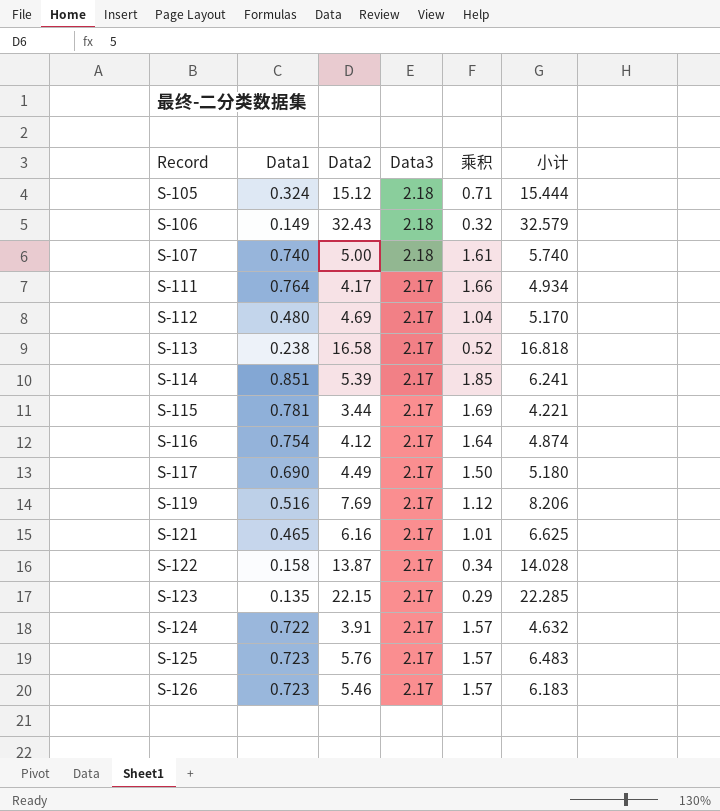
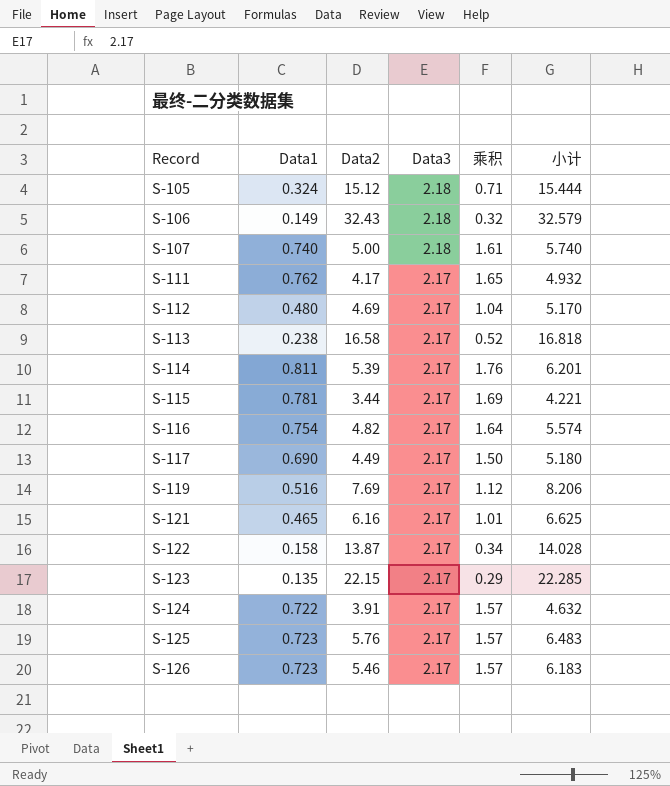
S-111 | Data1: 0.764 -> 0.762
S-111 | 乘积: 1.66 -> 1.65
S-111 | 小计: 4.934 -> 4.932
S-114 | Data1: 0.851 -> 0.811
S-114 | 乘积: 1.85 -> 1.76
S-114 | 小计: 6.241 -> 6.201
S-116 | Data2: 4.12 -> 4.82
S-116 | 小计: 4.874 -> 5.574

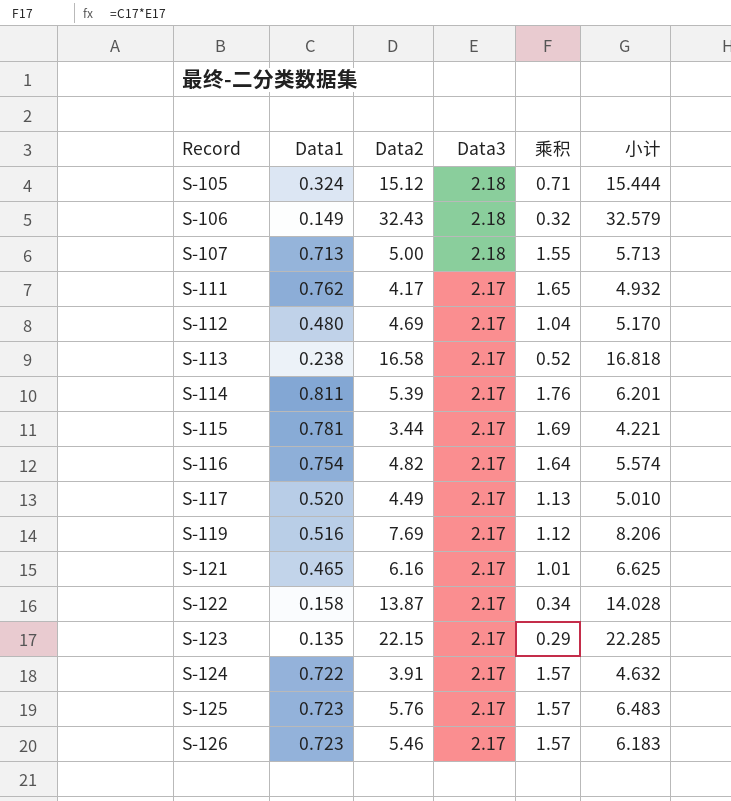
S-107 | Data1: 0.740 -> 0.713
S-107 | 乘积: 1.61 -> 1.55
S-107 | 小计: 5.740 -> 5.713
S-117 | Data1: 0.690 -> 0.520
S-117 | 乘积: 1.50 -> 1.13
S-117 | 小计: 5.180 -> 5.010

